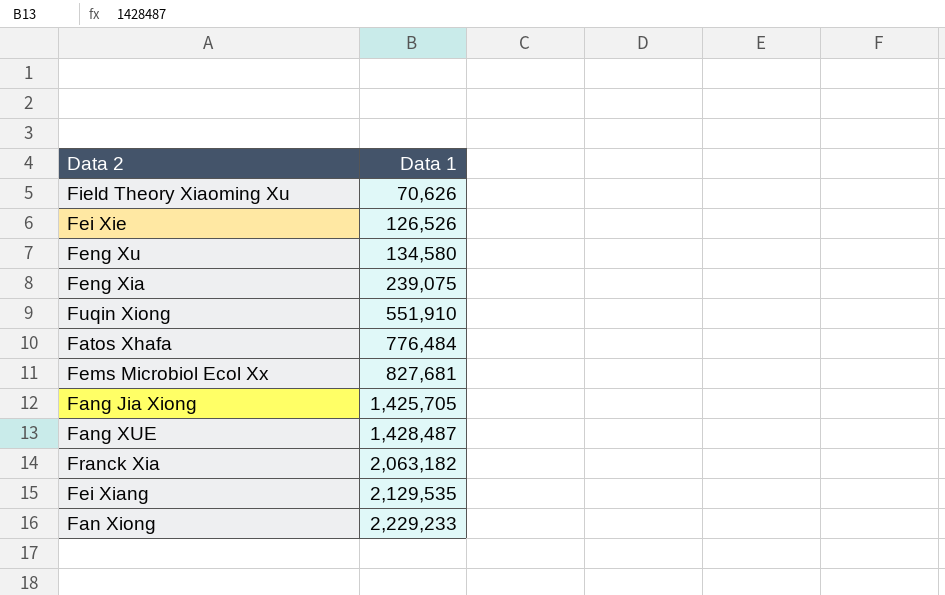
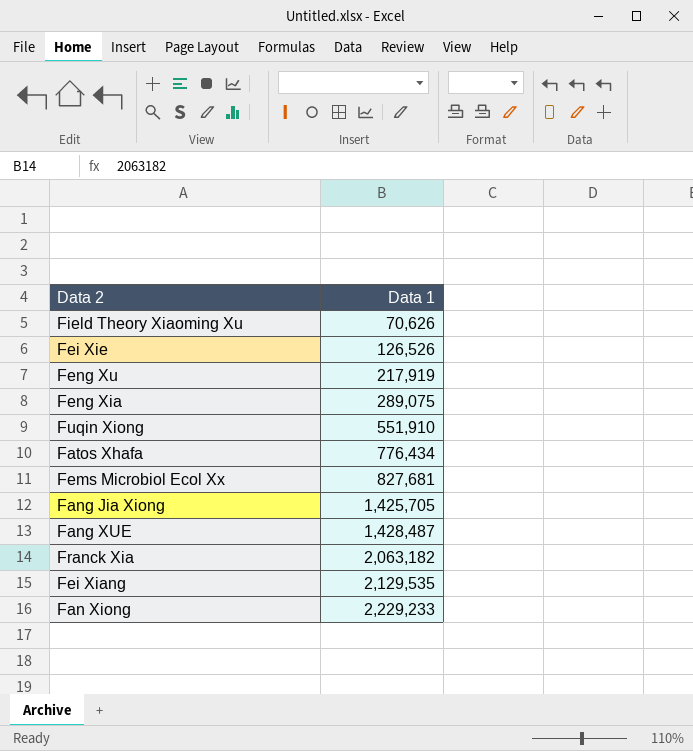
Feng Xu | Data 1: 134,580 -> 217,919
Feng Xia | Data 1: 239,075 -> 289,075
Fatos Xhafa | Data 1: 776,484 -> 776,434

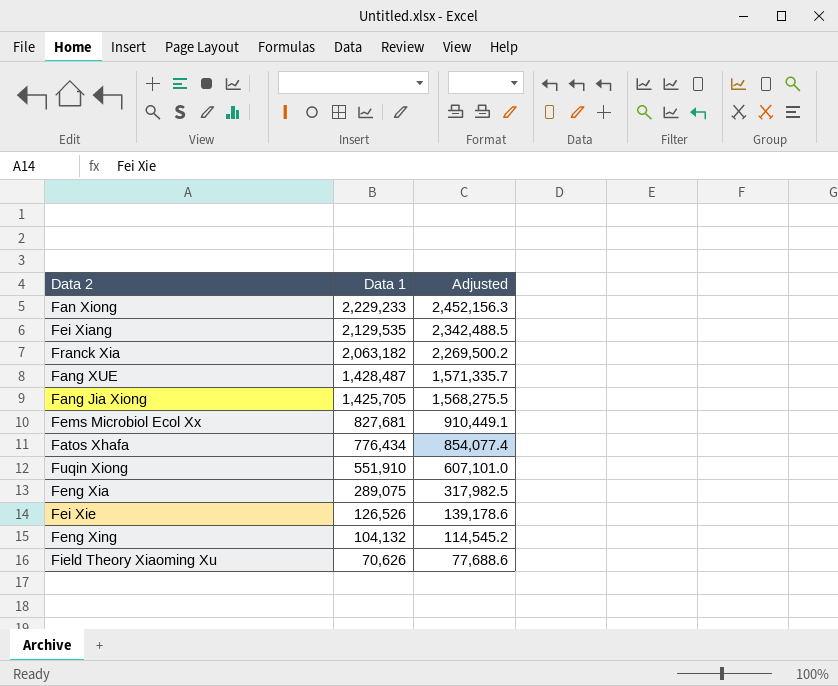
row order: Data 1 ascending -> Data 1 descending
column Adjusted | formula: none -> [Data 1] * 1.1
row Feng Xu: 217,919 -> none
row Feng Xing: none -> 104,132 | 114,545.2

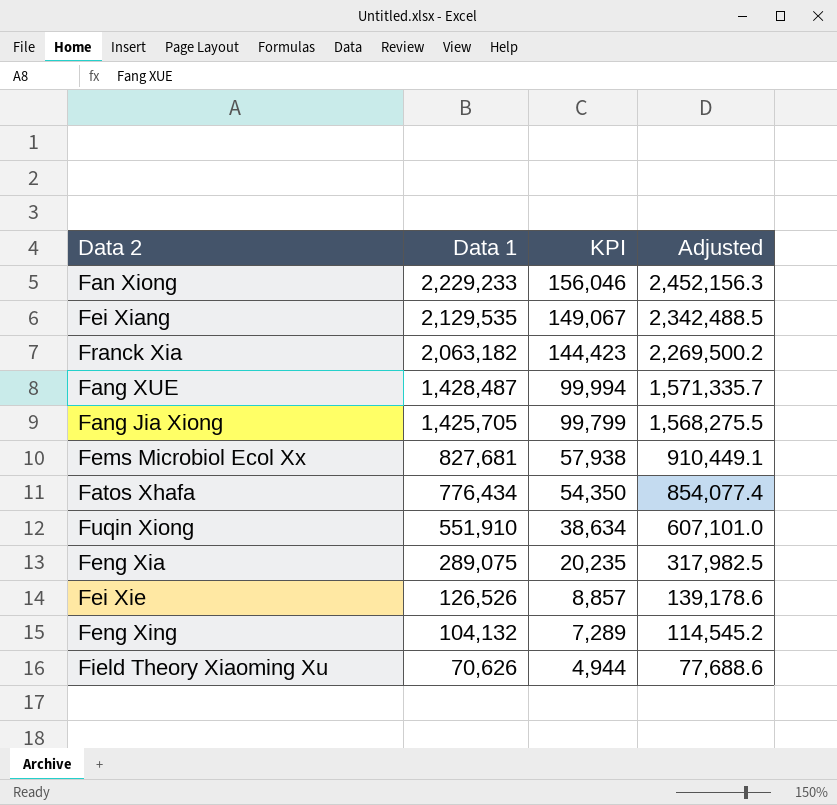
column KPI | formula: none -> [Data 1] * 0.07

